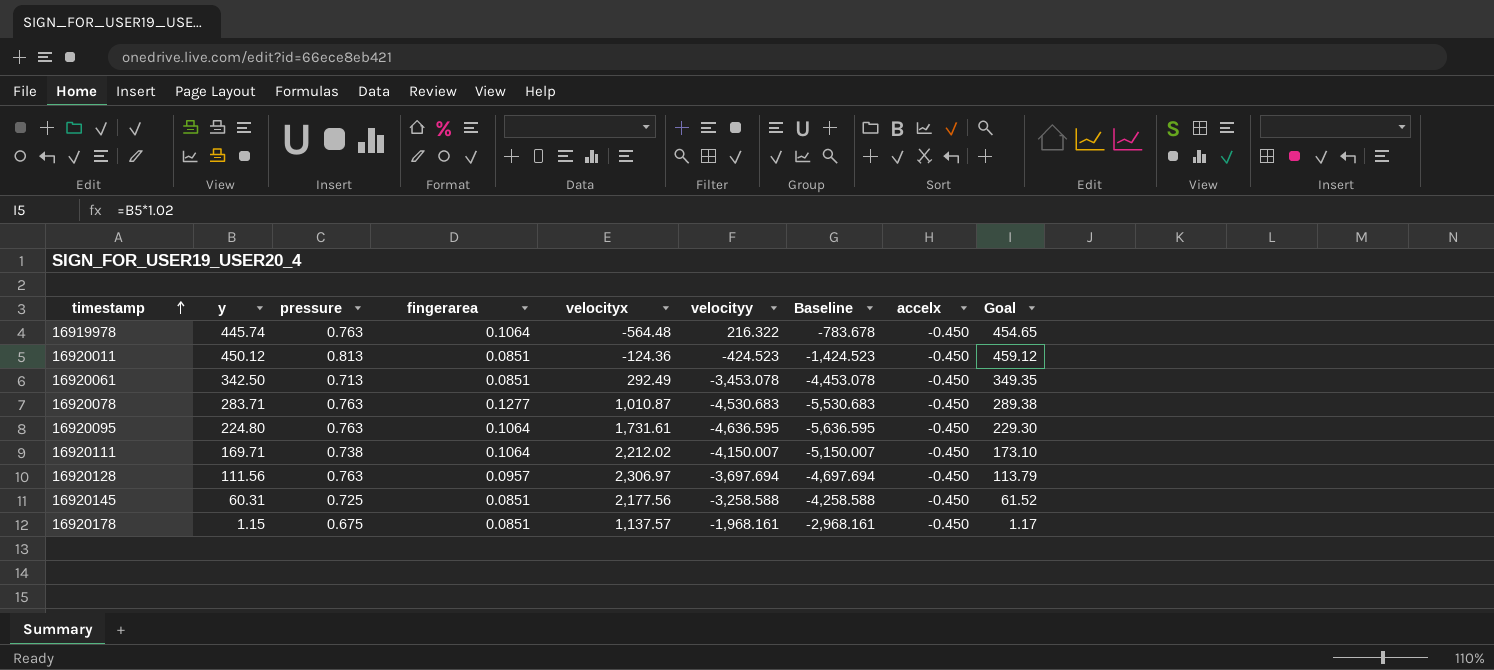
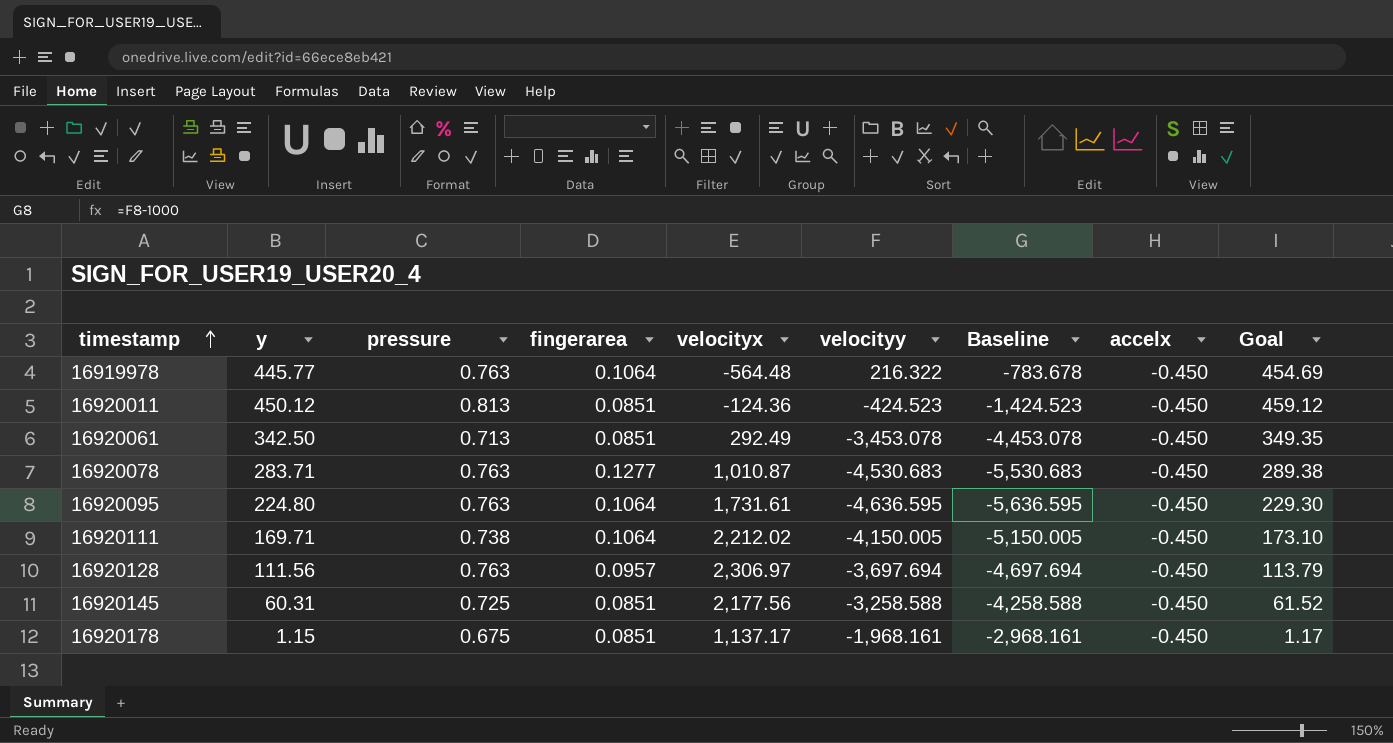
16919978 | y: 445.74 -> 445.77
16919978 | Goal: 454.65 -> 454.69
16920111 | velocityy: -4,150.007 -> -4,150.005
16920111 | Baseline: -5,150.007 -> -5,150.005
16920178 | velocityx: 1,137.57 -> 1,137.17

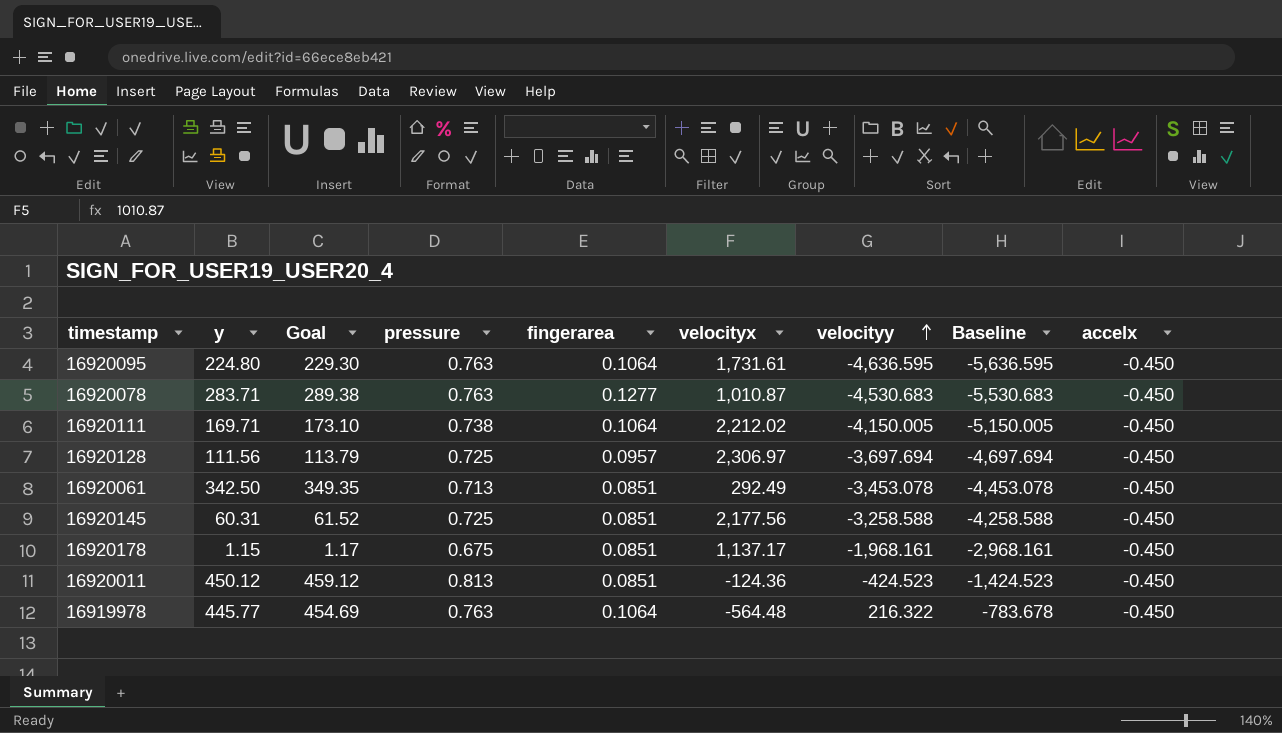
row order: timestamp ascending -> velocityy ascending
column Goal | position: 9 -> 3
16920128 | pressure: 0.763 -> 0.725

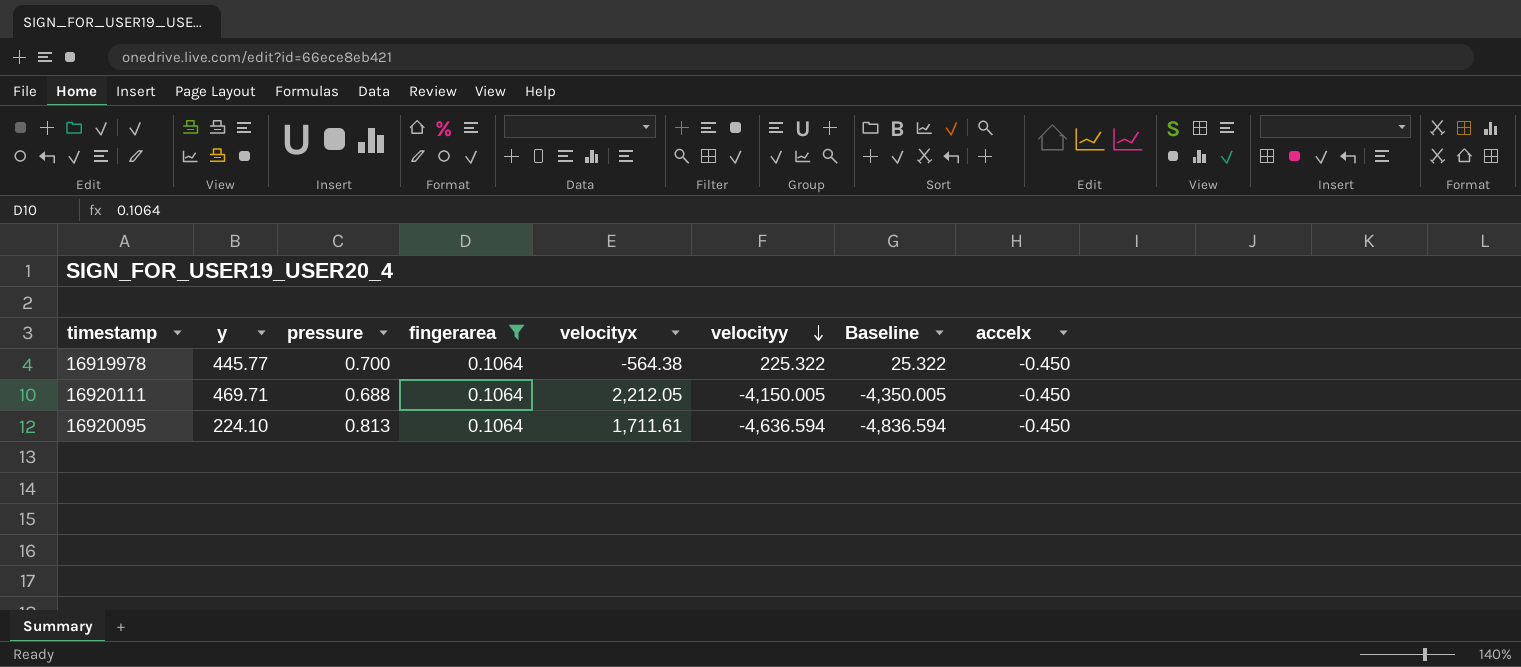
filter: none -> fingerarea = 0.1064
row order: velocityy ascending -> velocityy descending
column Goal | formula: [y] * 1.02 -> none
column Baseline | formula: [velocityy] - 1000 -> [velocityy] - 200
16919978 | pressure: 0.763 -> 0.700
16919978 | velocityx: -564.48 -> -564.38
16919978 | velocityy: 216.322 -> 225.322
16920111 | y: 169.71 -> 469.71
16920111 | pressure: 0.738 -> 0.688
16920111 | velocityx: 2,212.02 -> 2,212.05
16920095 | y: 224.80 -> 224.10
16920095 | pressure: 0.763 -> 0.813
16920095 | velocityx: 1,731.61 -> 1,711.61
16920095 | velocityy: -4,636.595 -> -4,636.594

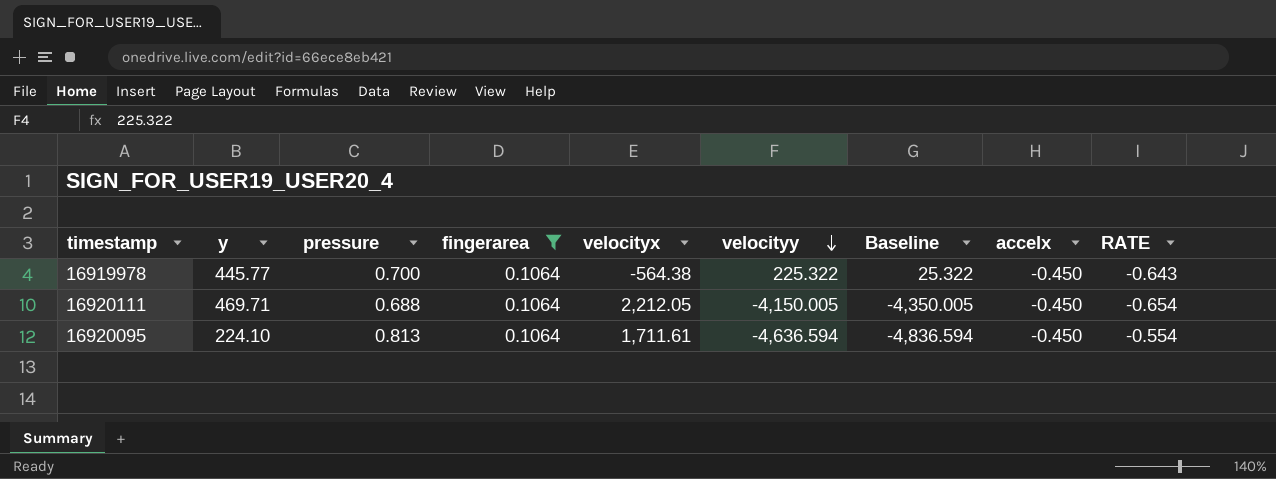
column RATE | formula: none -> [accelx] / [pressure]

